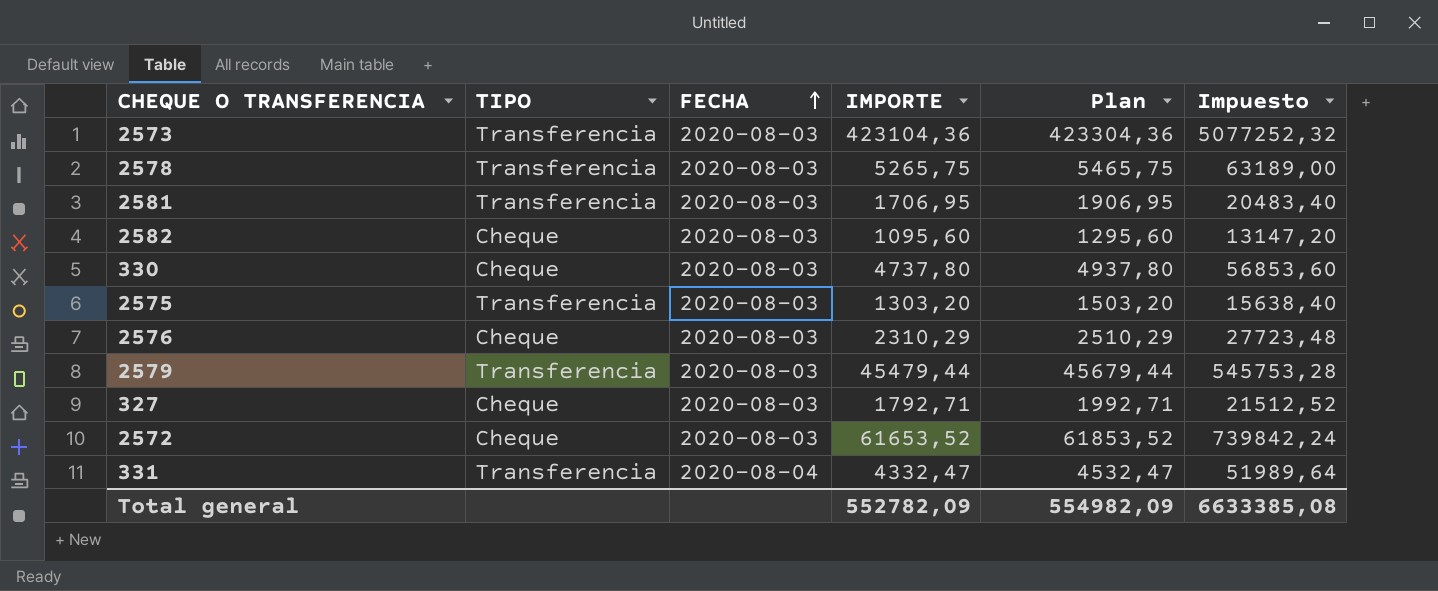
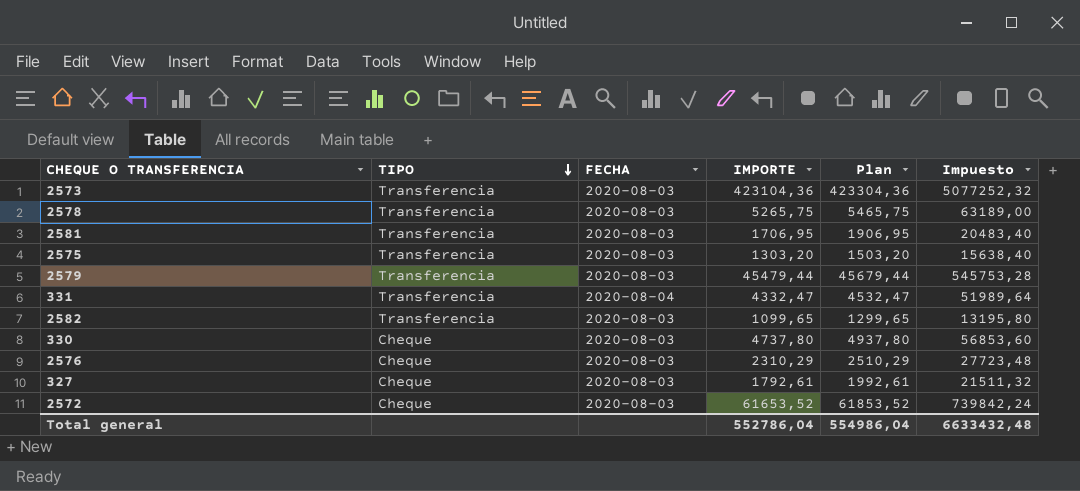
row order: FECHA ascending -> TIPO descending
2582 | TIPO: Cheque -> Transferencia
2582 | IMPORTE: 1095,60 -> 1099,65
2582 | Plan: 1295,60 -> 1299,65
2582 | Impuesto: 13147,20 -> 13195,80
327 | IMPORTE: 1792,71 -> 1792,61
327 | Plan: 1992,71 -> 1992,61
327 | Impuesto: 21512,52 -> 21511,32
Total general | IMPORTE: 552782,09 -> 552786,04
Total general | Plan: 554982,09 -> 554986,04
Total general | Impuesto: 6633385,08 -> 6633432,48

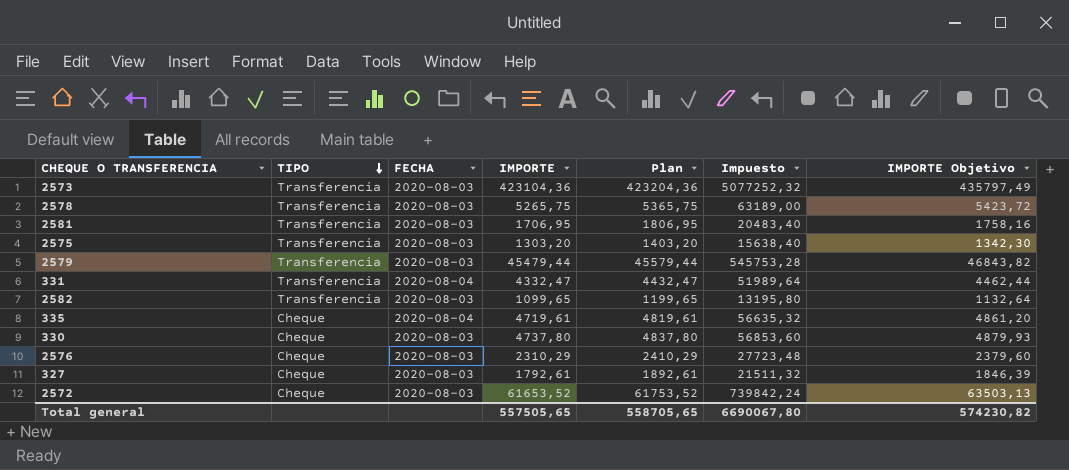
column Plan | formula: [IMPORTE] + 200 -> [IMPORTE] + 100
column IMPORTE Objetivo | formula: none -> [IMPORTE] * 1,03
row 335: none -> Cheque | 2020-08-04 | 4719,61 | 4819,61 | 56635,32 | 4861,20
Total general | IMPORTE: 552786,04 -> 557505,65
Total general | Plan: 554986,04 -> 558705,65
Total general | Impuesto: 6633432,48 -> 6690067,80

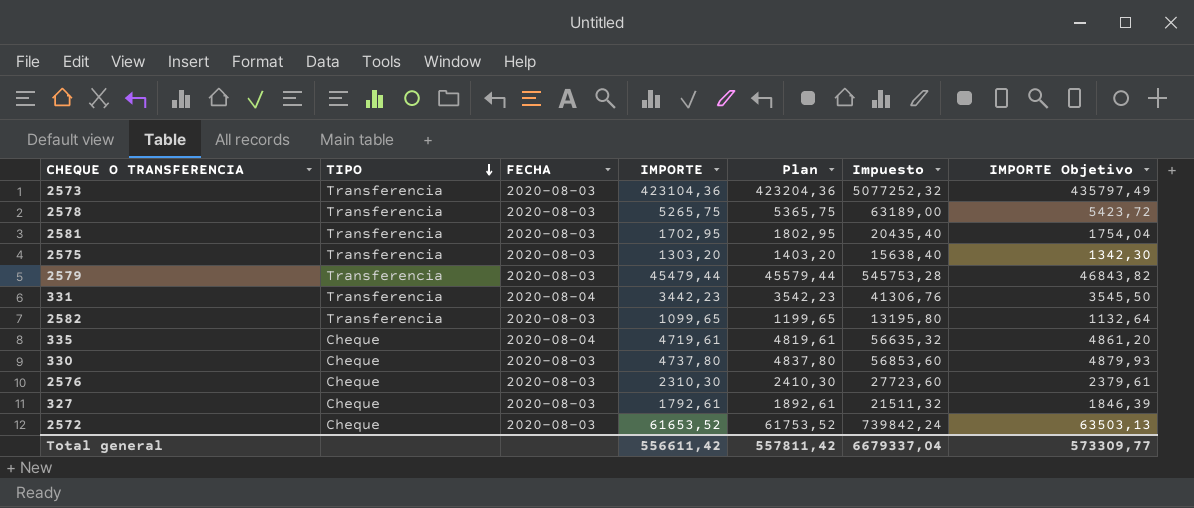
2581 | IMPORTE: 1706,95 -> 1702,95
2581 | Plan: 1806,95 -> 1802,95
2581 | Impuesto: 20483,40 -> 20435,40
2581 | IMPORTE Objetivo: 1758,16 -> 1754,04
331 | IMPORTE: 4332,47 -> 3442,23
331 | Plan: 4432,47 -> 3542,23
331 | Impuesto: 51989,64 -> 41306,76
331 | IMPORTE Objetivo: 4462,44 -> 3545,50
2576 | IMPORTE: 2310,29 -> 2310,30
2576 | Plan: 2410,29 -> 2410,30
2576 | Impuesto: 27723,48 -> 27723,60
2576 | IMPORTE Objetivo: 2379,60 -> 2379,61
Total general | IMPORTE: 557505,65 -> 556611,42
Total general | Plan: 558705,65 -> 557811,42
Total general | Impuesto: 6690067,80 -> 6679337,04
Total general | IMPORTE Objetivo: 574230,82 -> 573309,77

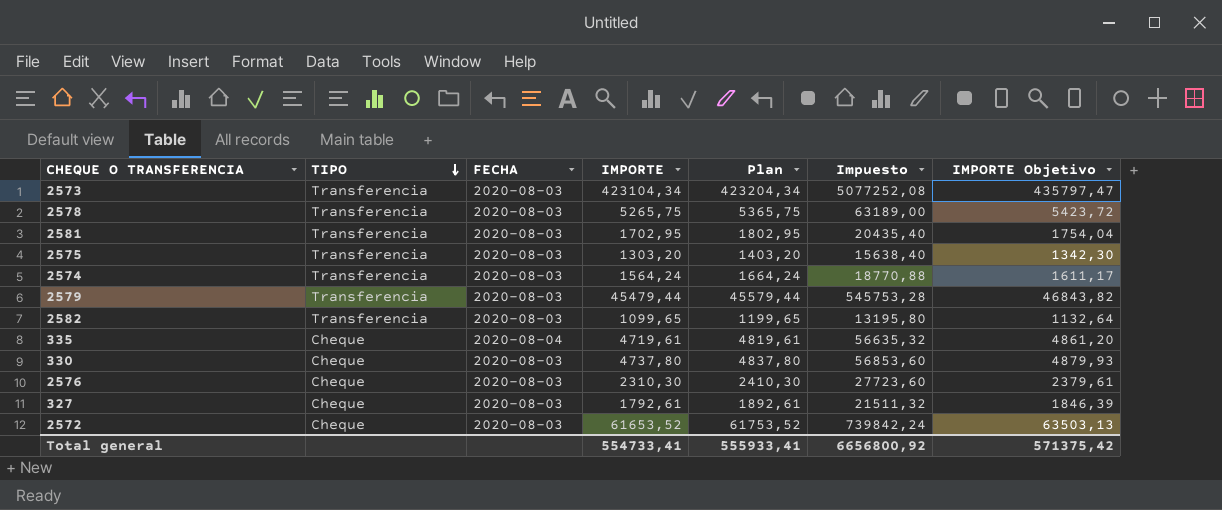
row 331: Transferencia | 2020-08-04 | 3442,23 | 3542,23 | 41306,76 | 3545,50 -> none
2573 | IMPORTE: 423104,36 -> 423104,34
2573 | Plan: 423204,36 -> 423204,34
2573 | Impuesto: 5077252,32 -> 5077252,08
2573 | IMPORTE Objetivo: 435797,49 -> 435797,47
row 2574: none -> Transferencia | 2020-08-03 | 1564,24 | 1664,24 | 18770,88 | 1611,17
Total general | IMPORTE: 556611,42 -> 554733,41
Total general | Plan: 557811,42 -> 555933,41
Total general | Impuesto: 6679337,04 -> 6656800,92
Total general | IMPORTE Objetivo: 573309,77 -> 571375,42

